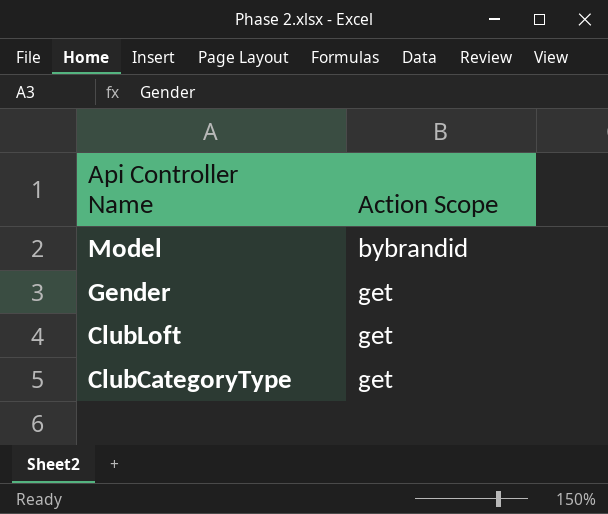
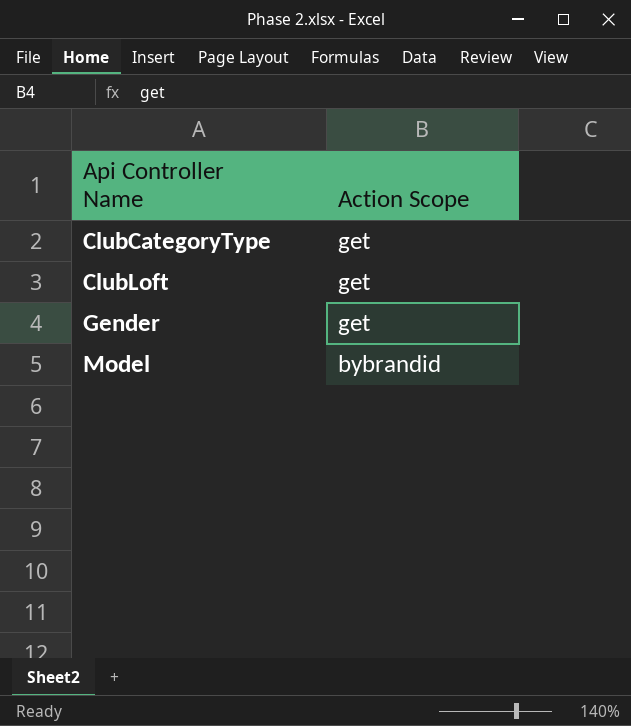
row order: Api Controller Name descending -> Api Controller Name ascending

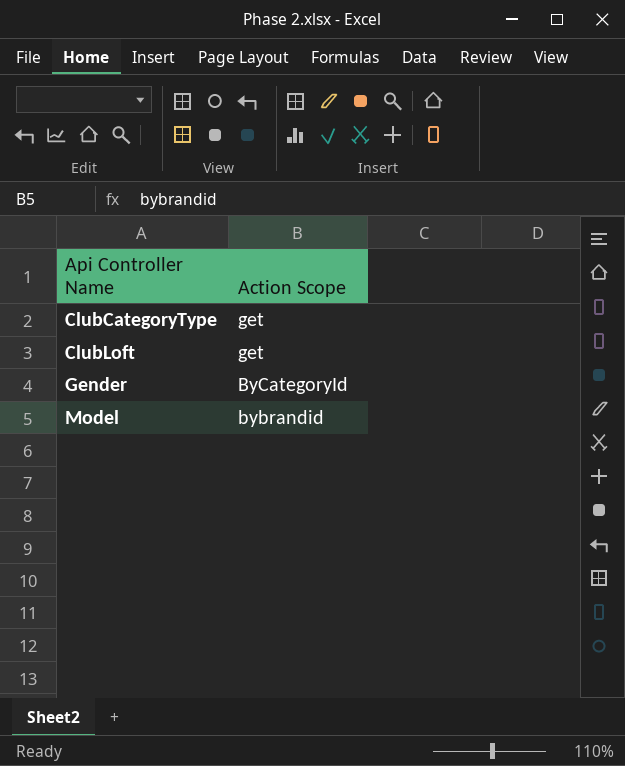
Gender | Action Scope: get -> ByCategoryId

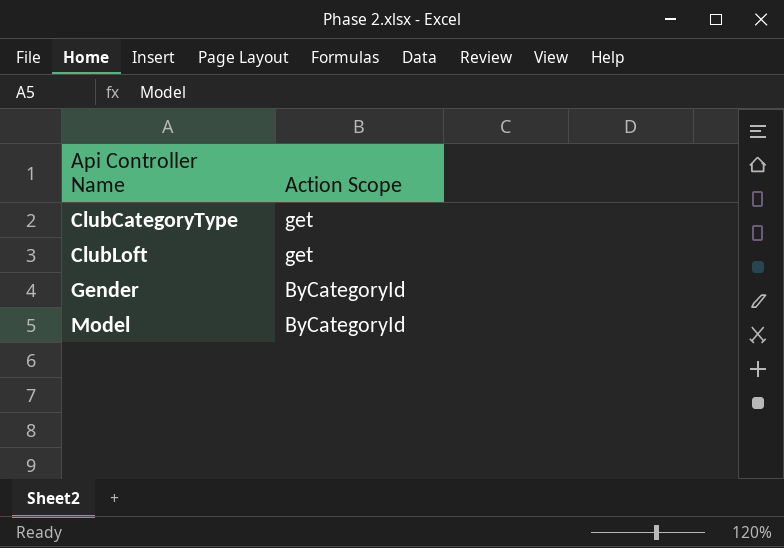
Model | Action Scope: bybrandid -> ByCategoryId

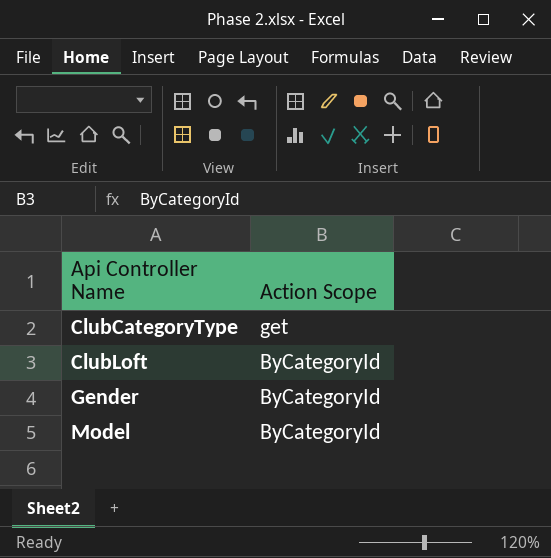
ClubLoft | Action Scope: get -> ByCategoryId

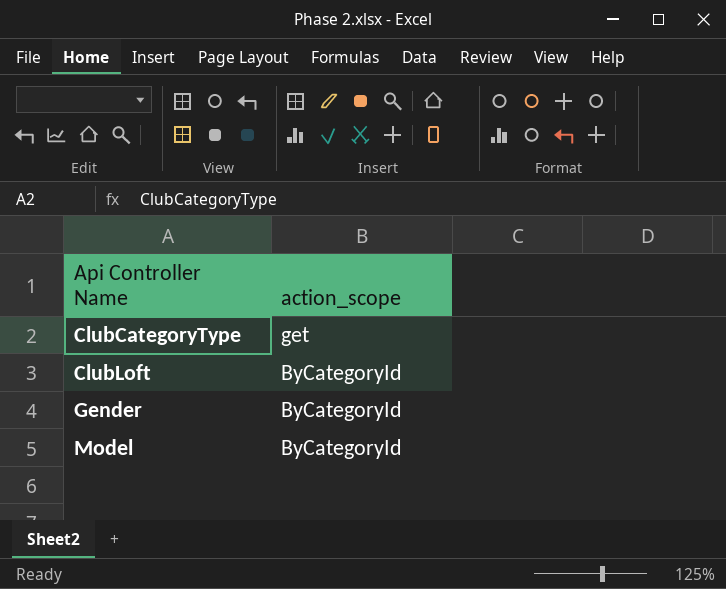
column name: Action Scope -> action_scope

